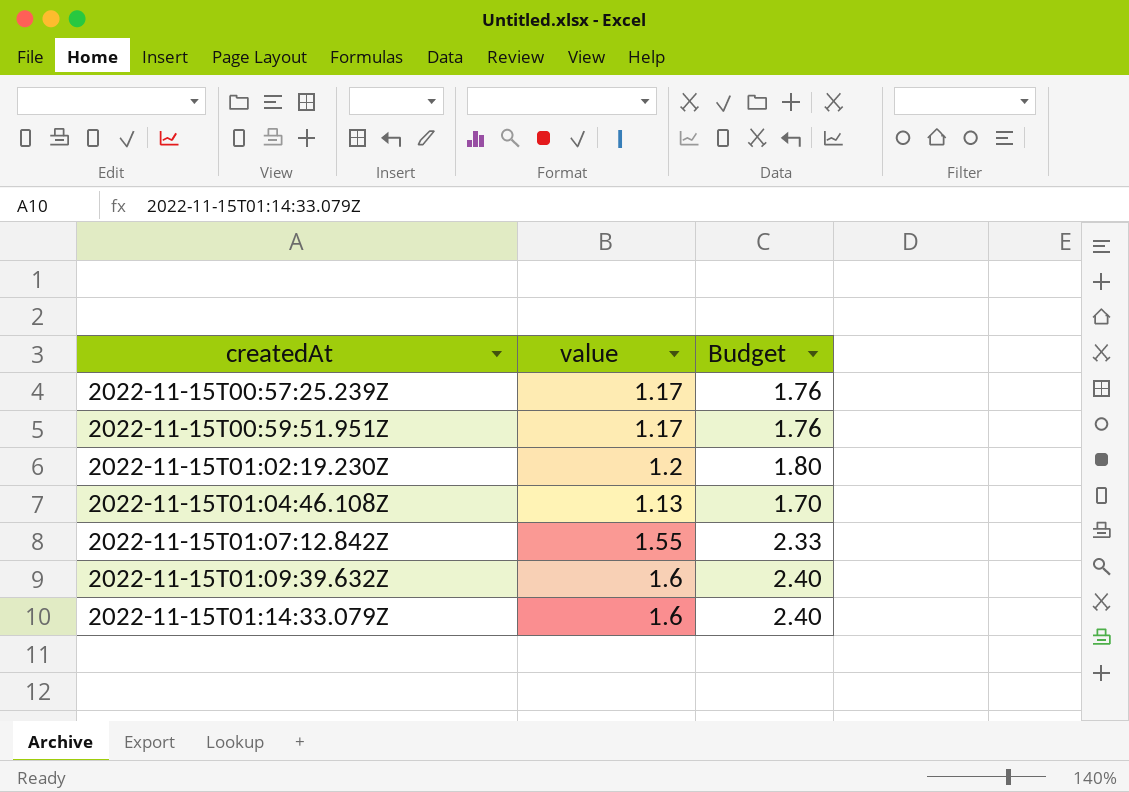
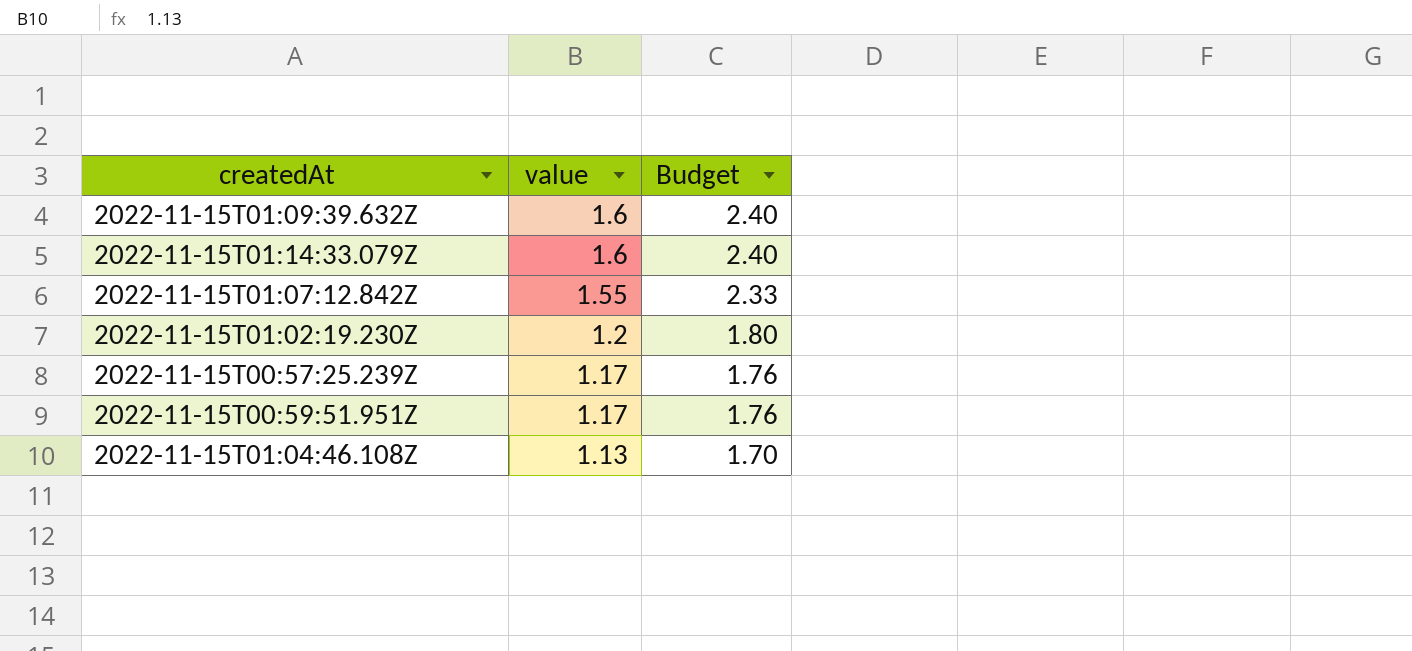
row order: createdAt ascending -> value descending

